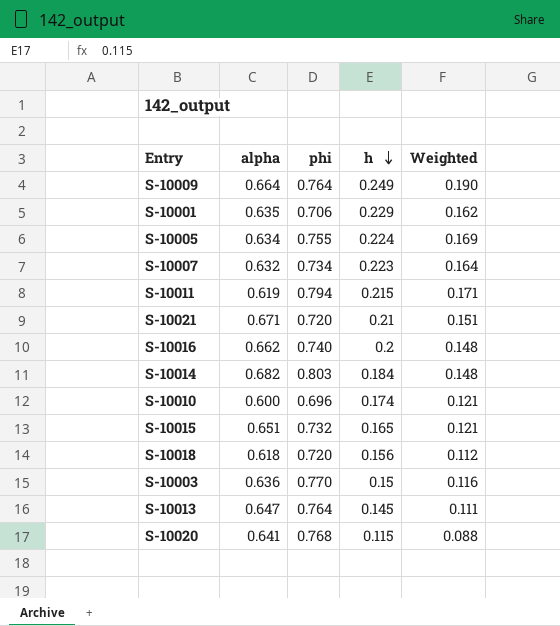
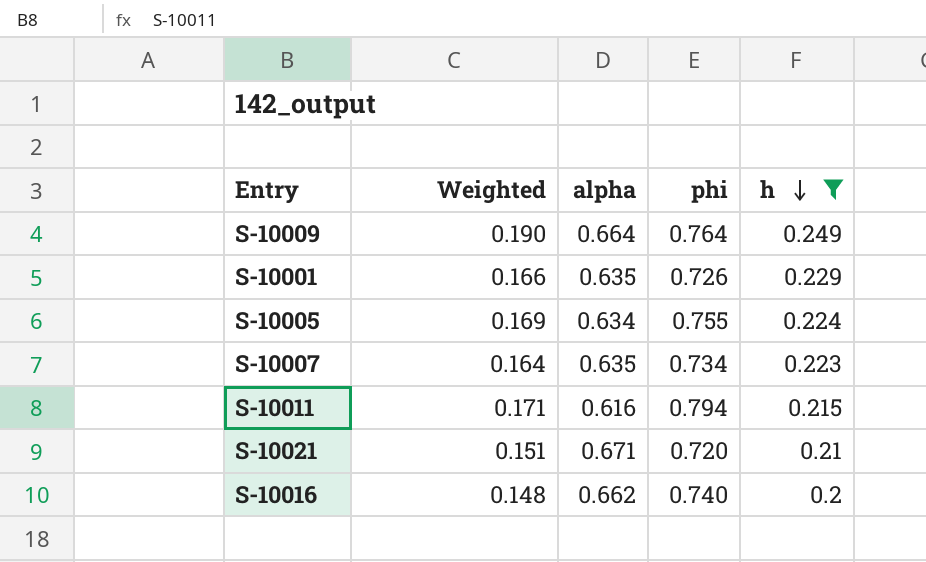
filter: none -> h >= 0.2
column Weighted | position: 5 -> 2
S-10001 | Weighted: 0.162 -> 0.166
S-10001 | phi: 0.706 -> 0.726
S-10007 | alpha: 0.632 -> 0.635
S-10011 | alpha: 0.619 -> 0.616

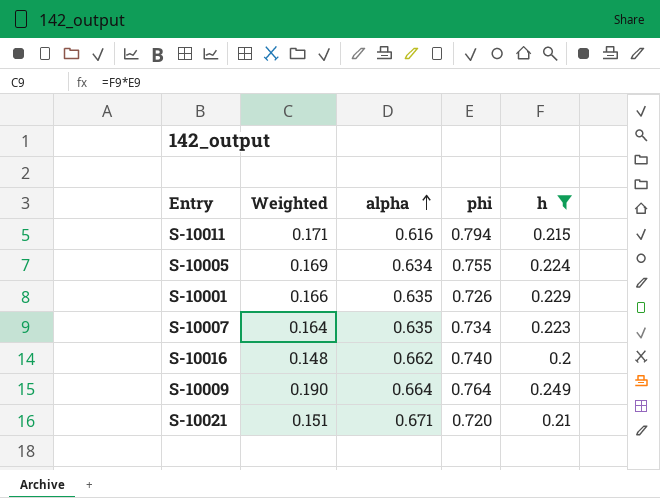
row order: h descending -> alpha ascending

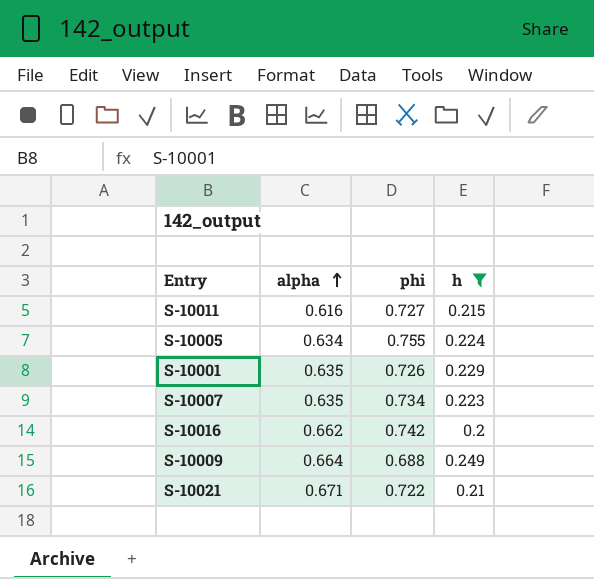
column Weighted | formula: [phi] * [h] -> none
S-10011 | phi: 0.794 -> 0.727
S-10016 | phi: 0.740 -> 0.742
S-10009 | phi: 0.764 -> 0.688
S-10021 | phi: 0.720 -> 0.722

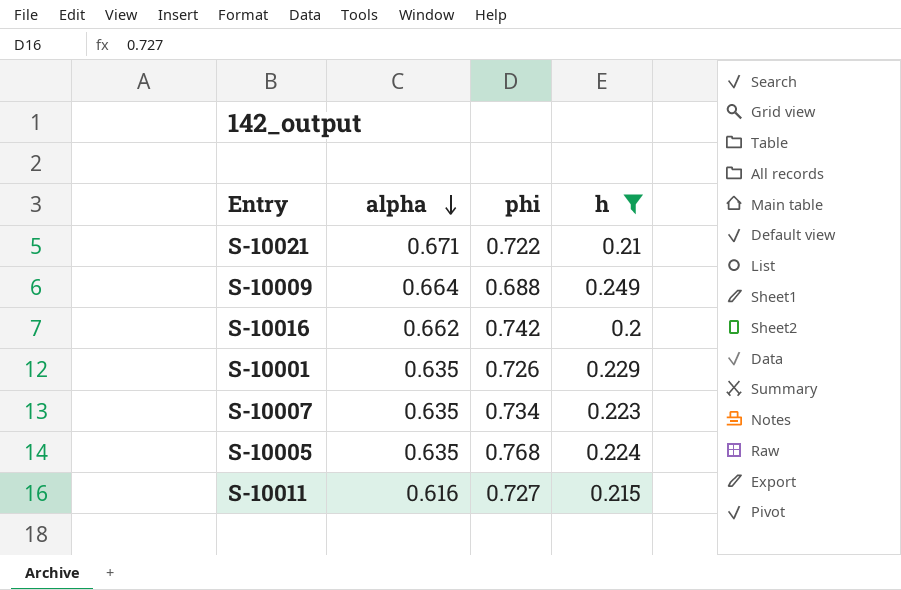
row order: alpha ascending -> alpha descending
S-10005 | alpha: 0.634 -> 0.635
S-10005 | phi: 0.755 -> 0.768

